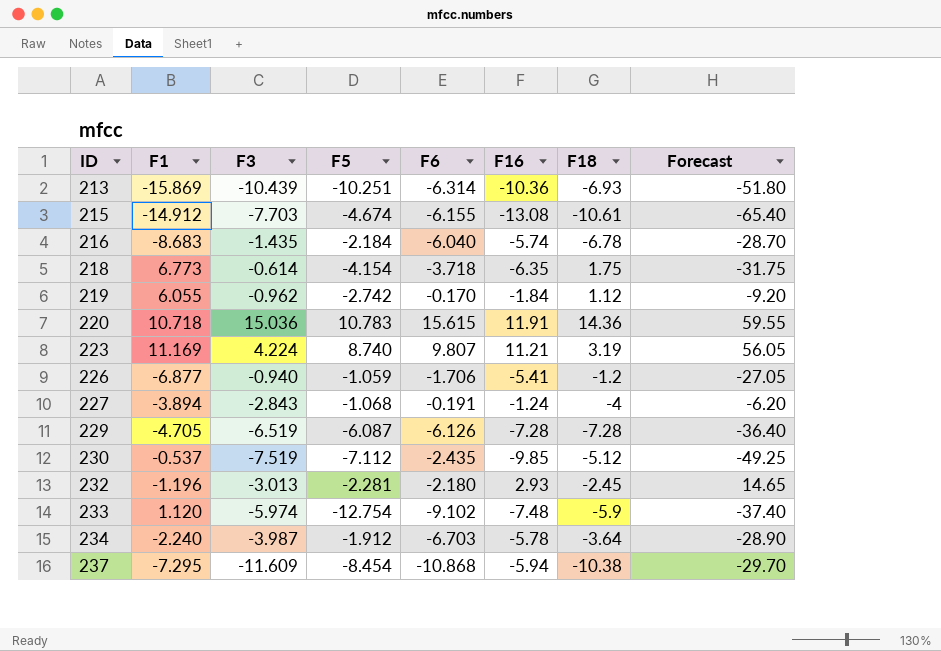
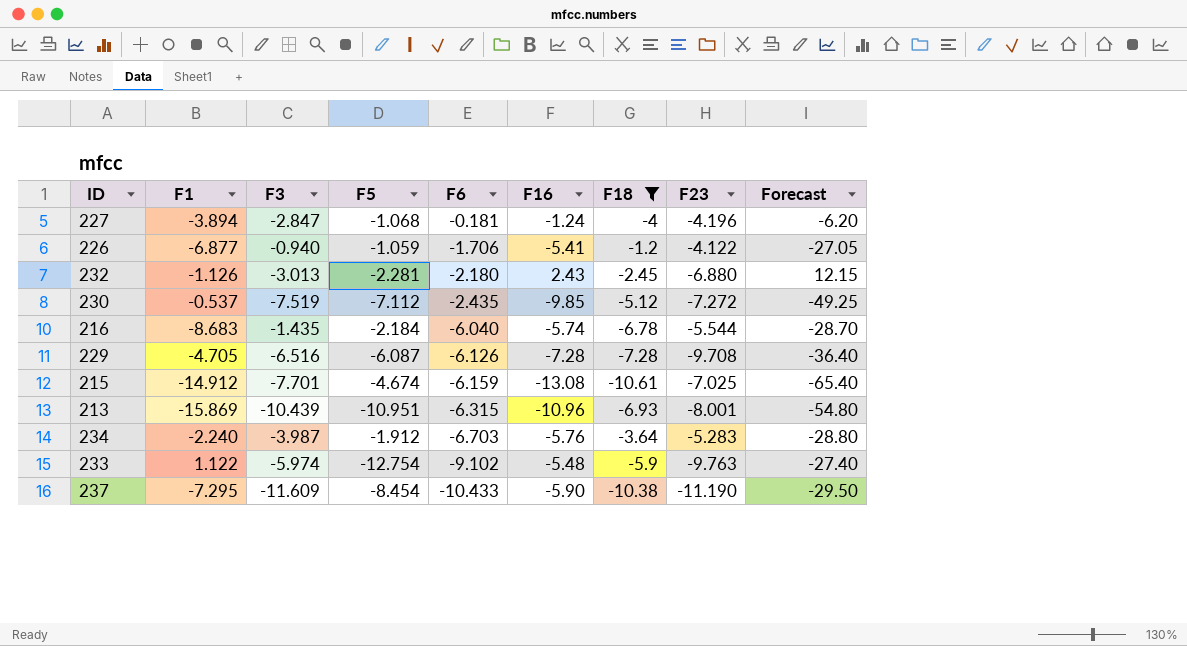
filter: none -> F18 <= -1.2
row order: ID ascending -> F6 descending
column F23 | position: none -> 8
227 | F3: -2.843 -> -2.847
227 | F6: -0.191 -> -0.181
232 | F1: -1.196 -> -1.126
232 | F16: 2.93 -> 2.43
232 | Forecast: 14.65 -> 12.15
229 | F3: -6.519 -> -6.516
215 | F3: -7.703 -> -7.701
215 | F6: -6.155 -> -6.159
213 | F5: -10.251 -> -10.951
213 | F6: -6.314 -> -6.315
213 | F16: -10.36 -> -10.96
213 | Forecast: -51.80 -> -54.80
234 | F16: -5.78 -> -5.76
234 | Forecast: -28.90 -> -28.80
233 | F1: 1.120 -> 1.122
233 | F16: -7.48 -> -5.48
233 | Forecast: -37.40 -> -27.40
237 | F6: -10.868 -> -10.433
237 | F16: -5.94 -> -5.90
237 | Forecast: -29.70 -> -29.50

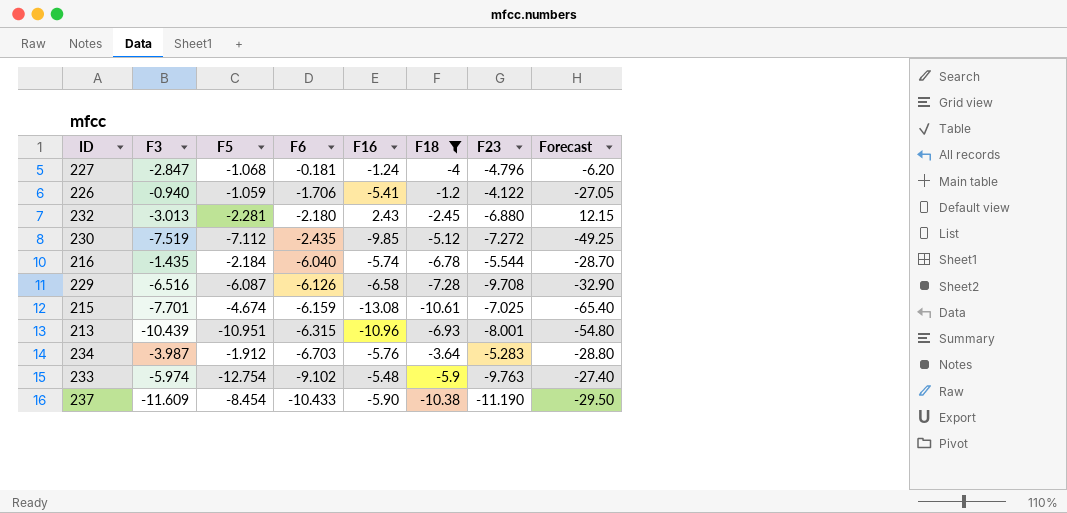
column F1 | position: 2 -> none
227 | F23: -4.196 -> -4.796
229 | F16: -7.28 -> -6.58
229 | Forecast: -36.40 -> -32.90

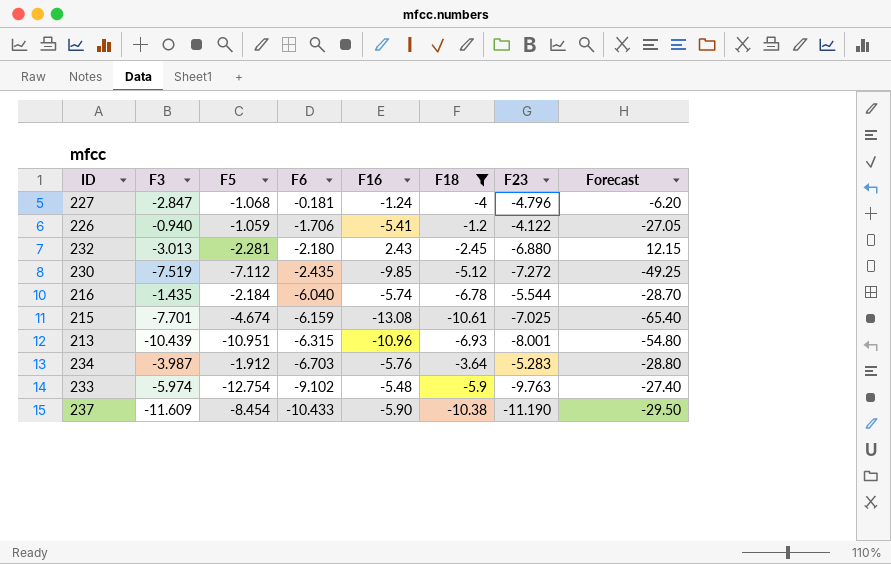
row 229: -6.516 | -6.087 | -6.126 | -6.58 | -7.28 | -9.708 | -32.90 -> none

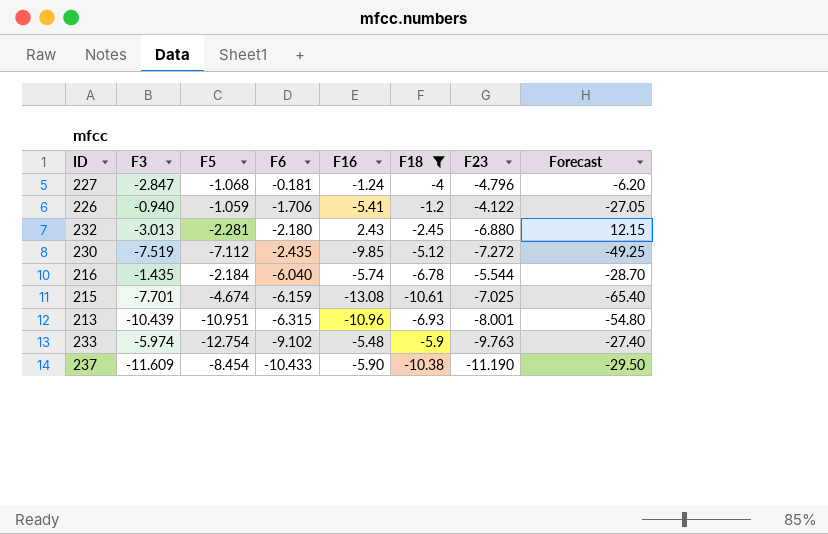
row 234: -3.987 | -1.912 | -6.703 | -5.76 | -3.64 | -5.283 | -28.80 -> none

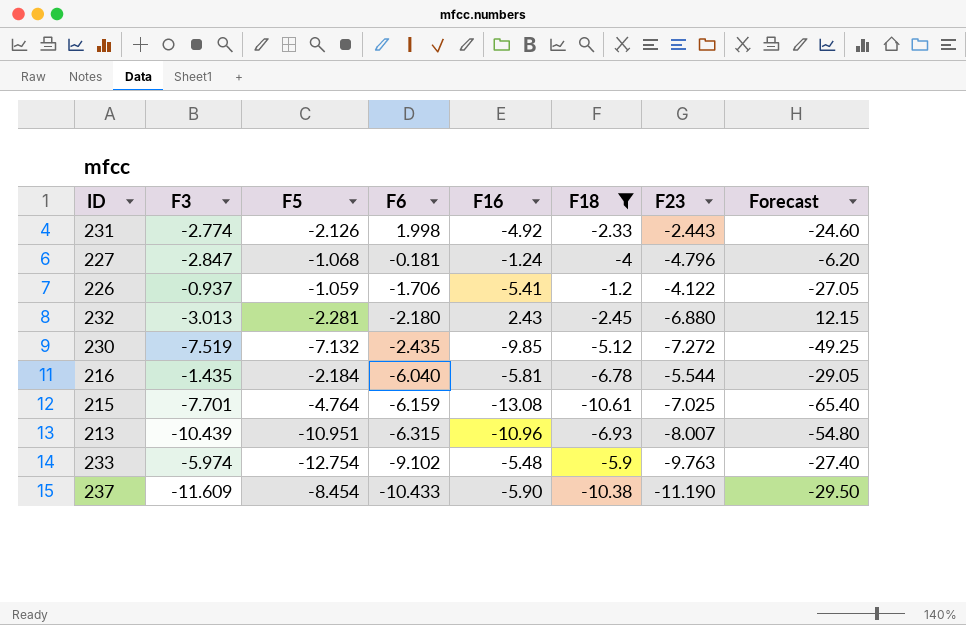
row 231: none -> -2.774 | -2.126 | 1.998 | -4.92 | -2.33 | -2.443 | -24.60
226 | F3: -0.940 -> -0.937
230 | F5: -7.112 -> -7.132
216 | F16: -5.74 -> -5.81
216 | Forecast: -28.70 -> -29.05
215 | F5: -4.674 -> -4.764
213 | F23: -8.001 -> -8.007

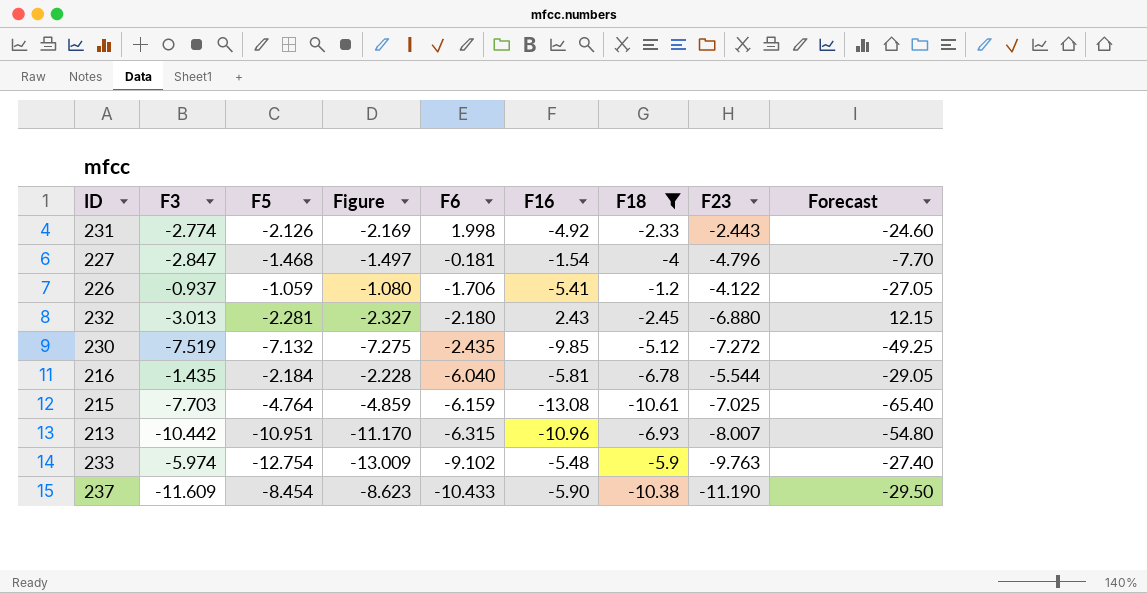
column Figure | formula: none -> [F5] * 1.02
227 | F5: -1.068 -> -1.468
227 | F16: -1.24 -> -1.54
227 | Forecast: -6.20 -> -7.70
215 | F3: -7.701 -> -7.703
213 | F3: -10.439 -> -10.442

